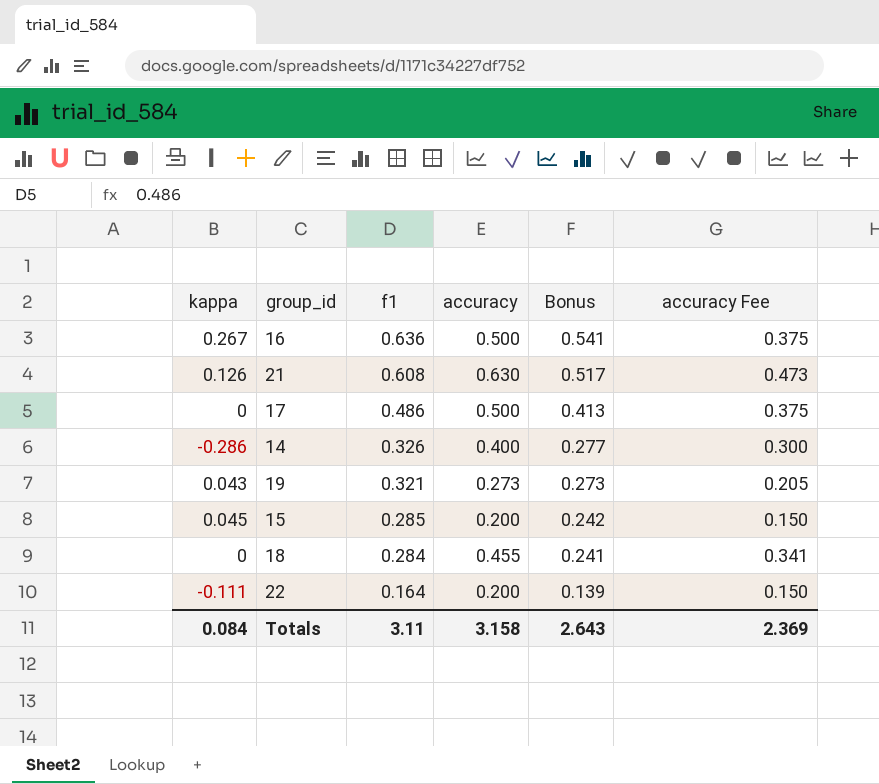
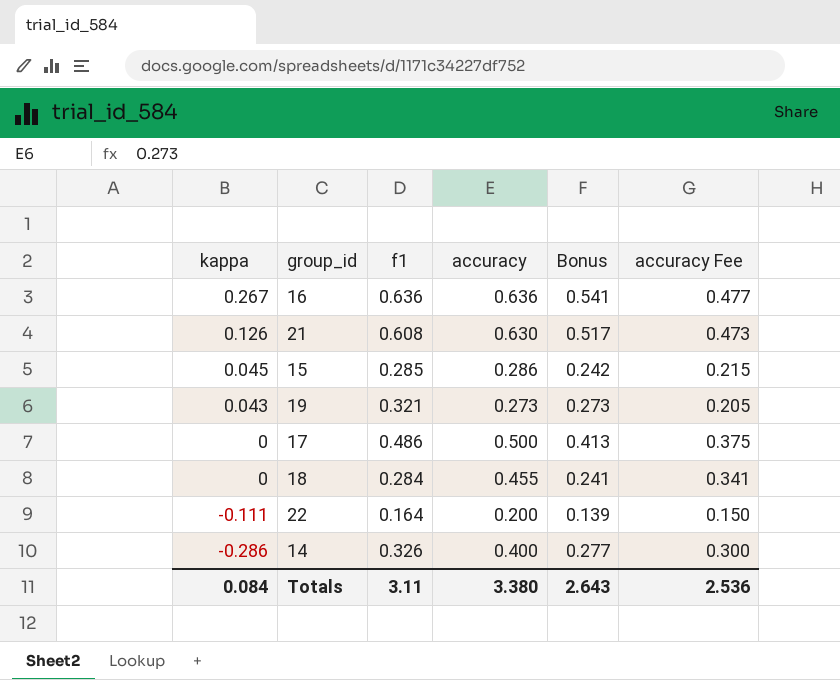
row order: f1 descending -> kappa descending
16 | accuracy: 0.500 -> 0.636
16 | accuracy Fee: 0.375 -> 0.477
15 | accuracy: 0.200 -> 0.286
15 | accuracy Fee: 0.150 -> 0.215
Totals | accuracy: 3.158 -> 3.380
Totals | accuracy Fee: 2.369 -> 2.536

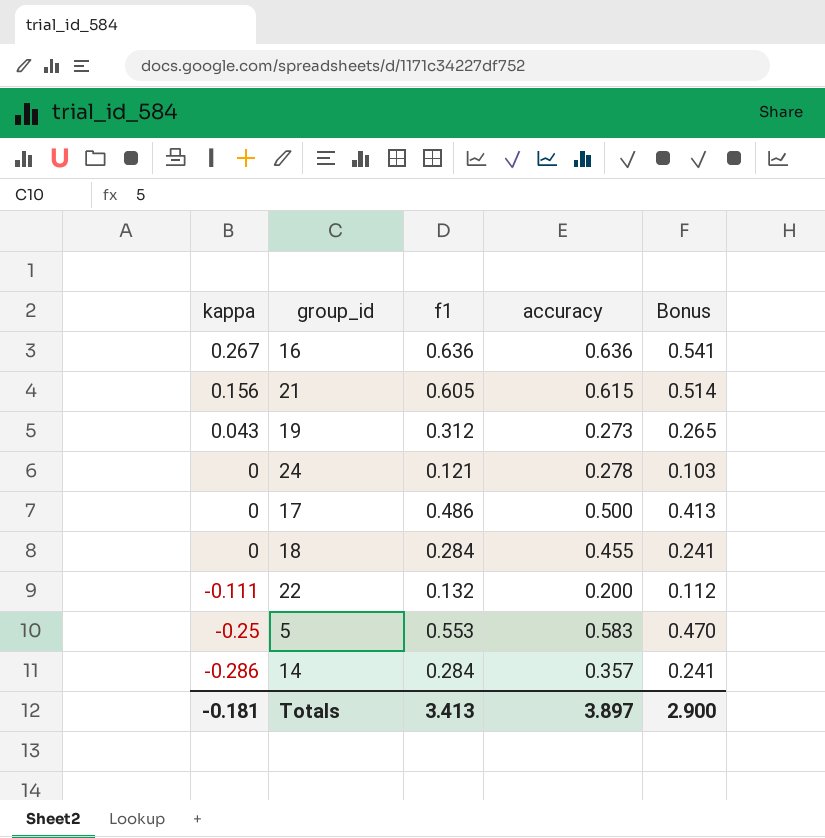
column accuracy Fee | formula: [accuracy] * 0.75 -> none
row 15: 0.045 | 0.285 | 0.286 | 0.242 | 0.215 -> none
21 | kappa: 0.126 -> 0.156
21 | f1: 0.608 -> 0.605
21 | accuracy: 0.630 -> 0.615
21 | Bonus: 0.517 -> 0.514
19 | f1: 0.321 -> 0.312
19 | Bonus: 0.273 -> 0.265
row 24: none -> 0 | 0.121 | 0.278 | 0.103
22 | f1: 0.164 -> 0.132
22 | Bonus: 0.139 -> 0.112
row 5: none -> -0.25 | 0.553 | 0.583 | 0.470
14 | f1: 0.326 -> 0.284
14 | accuracy: 0.400 -> 0.357
14 | Bonus: 0.277 -> 0.241
Totals | kappa: 0.084 -> -0.181
Totals | f1: 3.11 -> 3.413
Totals | accuracy: 3.380 -> 3.897
Totals | Bonus: 2.643 -> 2.900

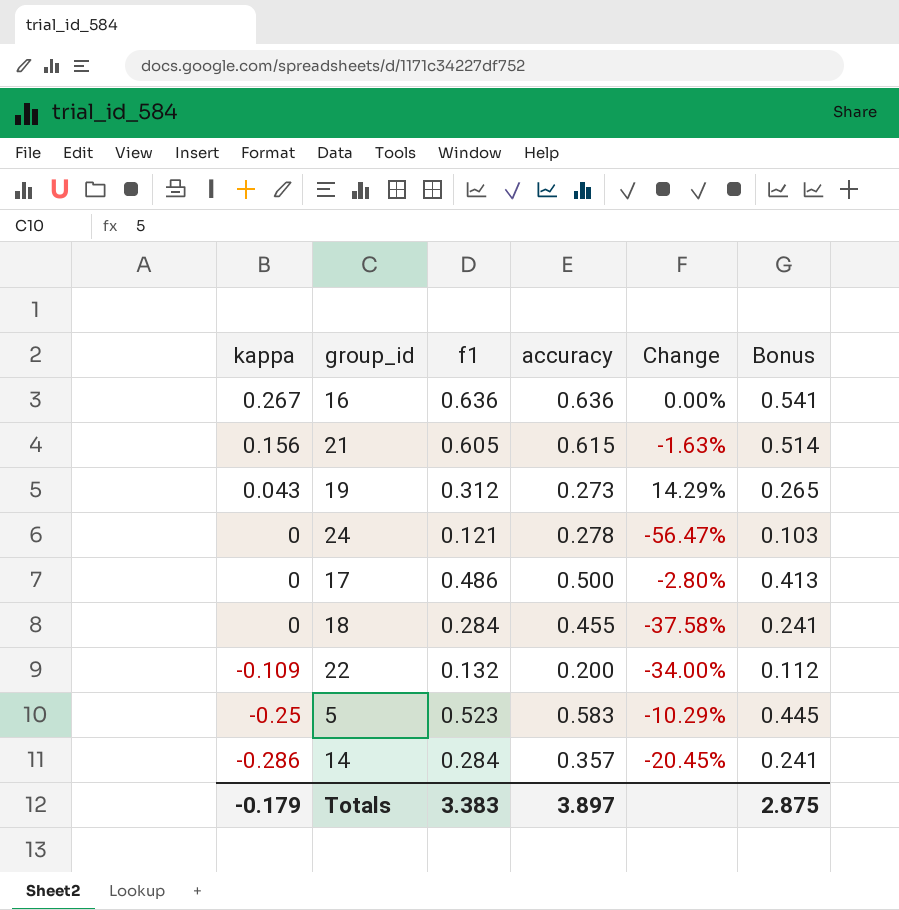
column Change | formula: none -> ([f1] - [accuracy]) / [accuracy]
22 | kappa: -0.111 -> -0.109
5 | f1: 0.553 -> 0.523
5 | Bonus: 0.470 -> 0.445
Totals | kappa: -0.181 -> -0.179
Totals | f1: 3.413 -> 3.383
Totals | Bonus: 2.900 -> 2.875

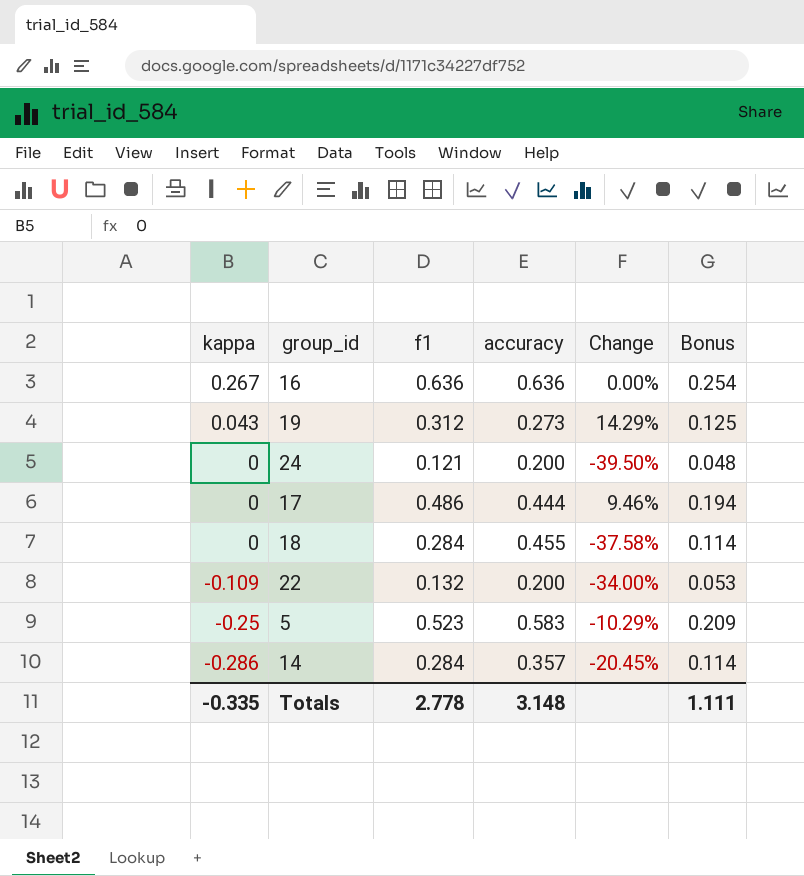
column Bonus | formula: [f1] * 0.85 -> [f1] * 0.4
row 21: 0.156 | 0.605 | 0.615 | -1.63% | 0.514 -> none
24 | accuracy: 0.278 -> 0.200
24 | Change: -56.47% -> -39.50%
17 | accuracy: 0.500 -> 0.444
17 | Change: -2.80% -> 9.46%
Totals | kappa: -0.179 -> -0.335
Totals | f1: 3.383 -> 2.778
Totals | accuracy: 3.897 -> 3.148
Totals | Bonus: 2.875 -> 1.111

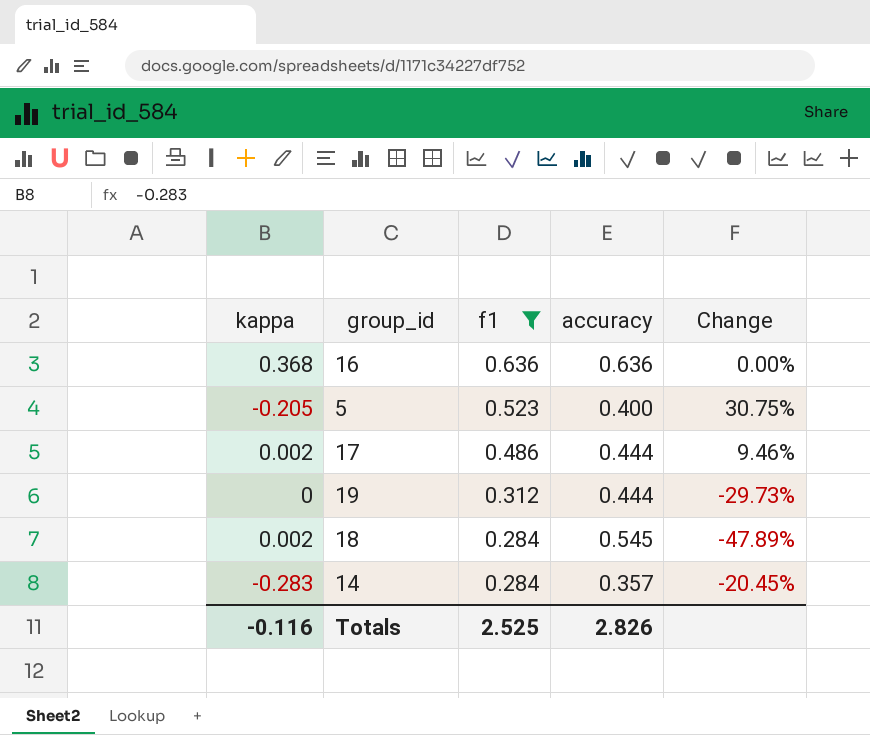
filter: none -> f1 >= 0.284
row order: kappa descending -> f1 descending
column Bonus | formula: [f1] * 0.4 -> none
16 | kappa: 0.267 -> 0.368
5 | kappa: -0.25 -> -0.205
5 | accuracy: 0.583 -> 0.400
5 | Change: -10.29% -> 30.75%
17 | kappa: 0 -> 0.002
19 | kappa: 0.043 -> 0
19 | accuracy: 0.273 -> 0.444
19 | Change: 14.29% -> -29.73%
18 | kappa: 0 -> 0.002
18 | accuracy: 0.455 -> 0.545
18 | Change: -37.58% -> -47.89%
14 | kappa: -0.286 -> -0.283
Totals | kappa: -0.335 -> -0.116
Totals | f1: 2.778 -> 2.525
Totals | accuracy: 3.148 -> 2.826

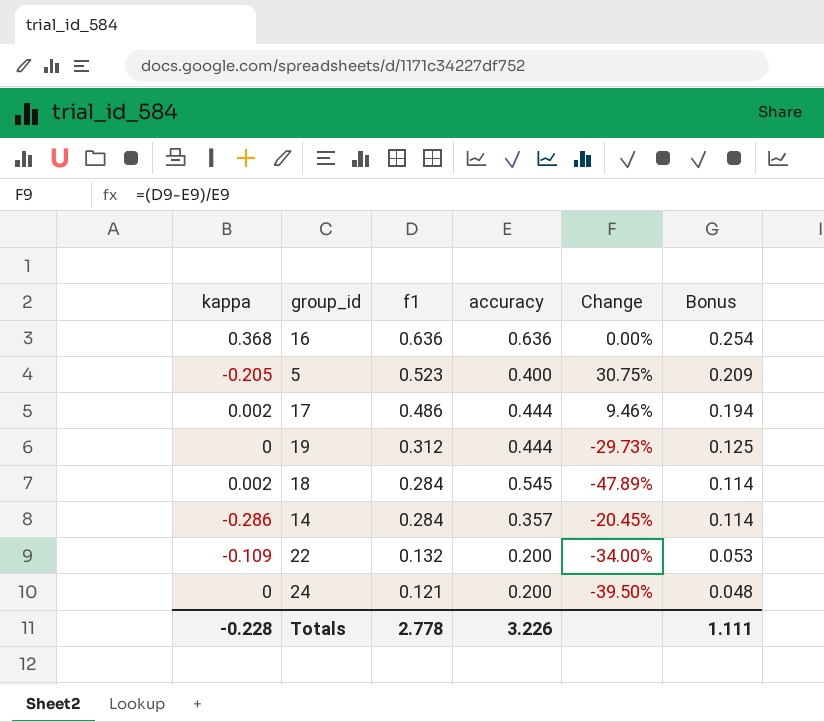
filter: f1 >= 0.284 -> none
column Bonus | formula: none -> [f1] * 0.4
14 | kappa: -0.283 -> -0.286
Totals | kappa: -0.116 -> -0.228
Totals | f1: 2.525 -> 2.778
Totals | accuracy: 2.826 -> 3.226

